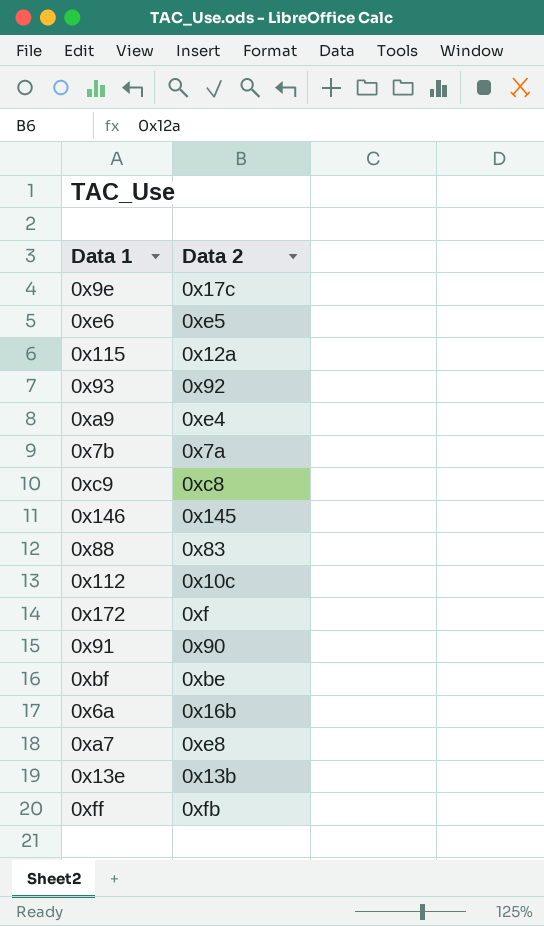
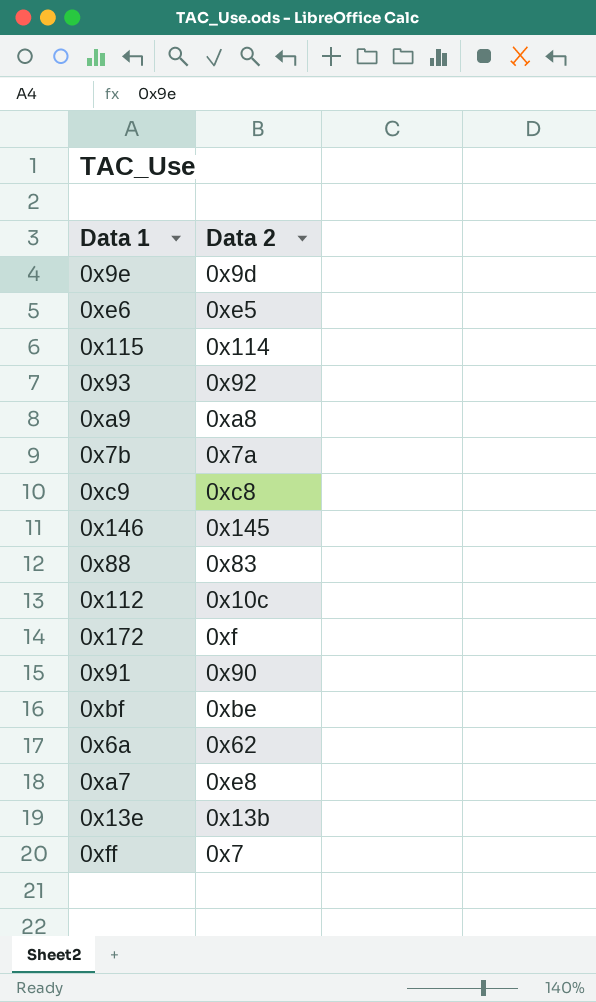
0x9e | Data 2: 0x17c -> 0x9d
0x115 | Data 2: 0x12a -> 0x114
0xa9 | Data 2: 0xe4 -> 0xa8
0x6a | Data 2: 0x16b -> 0x62
0xff | Data 2: 0xfb -> 0x7

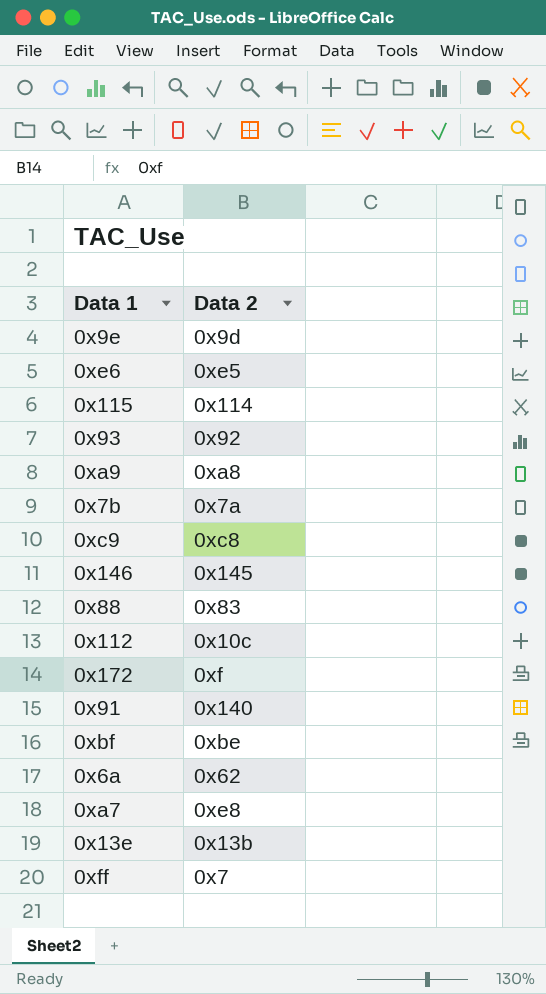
0x91 | Data 2: 0x90 -> 0x140

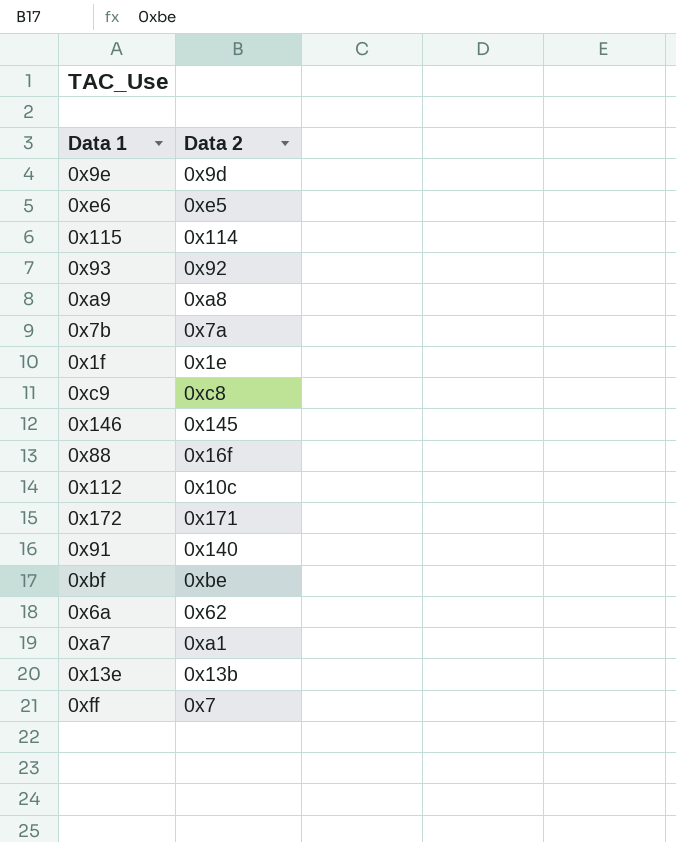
row 0x1f: none -> 0x1e
0x88 | Data 2: 0x83 -> 0x16f
0x172 | Data 2: 0xf -> 0x171
0xa7 | Data 2: 0xe8 -> 0xa1

